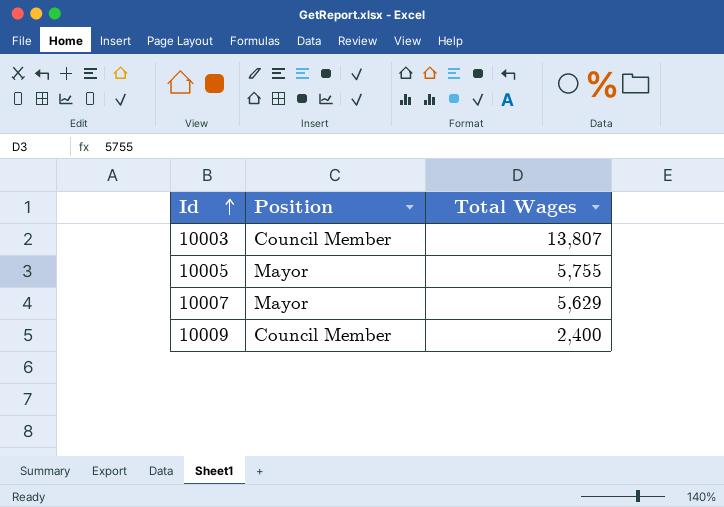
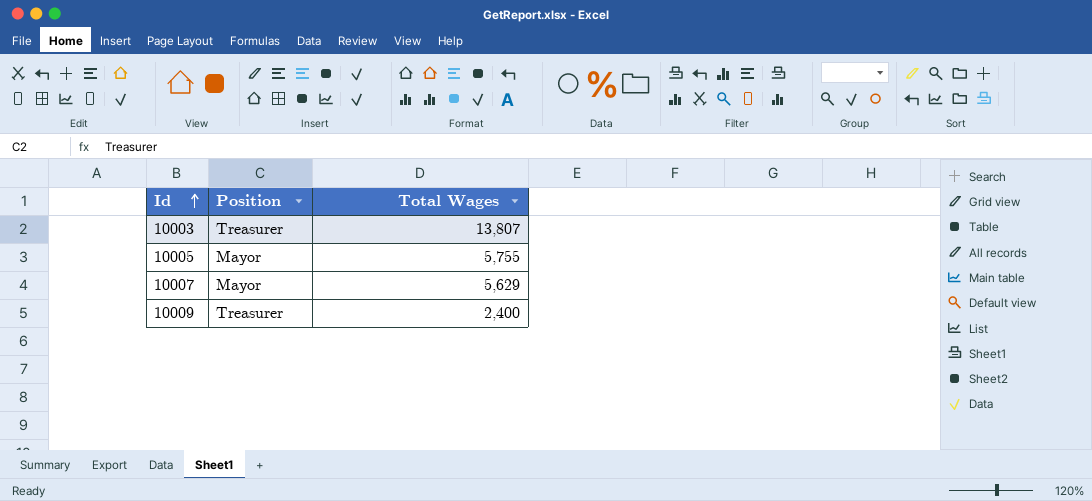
10003 | Position: Council Member -> Treasurer
10009 | Position: Council Member -> Treasurer

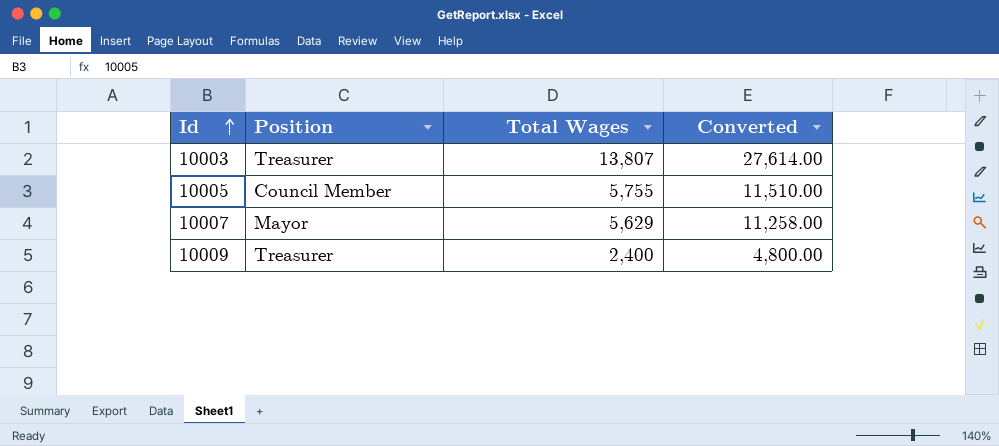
column Converted | formula: none -> [Total Wages] * 2
10005 | Position: Mayor -> Council Member

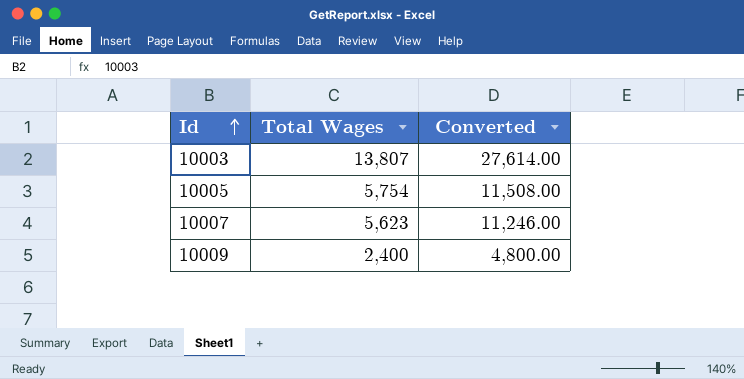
column Position | position: 2 -> none
10005 | Total Wages: 5,755 -> 5,754
10005 | Converted: 11,510.00 -> 11,508.00
10007 | Total Wages: 5,629 -> 5,623
10007 | Converted: 11,258.00 -> 11,246.00

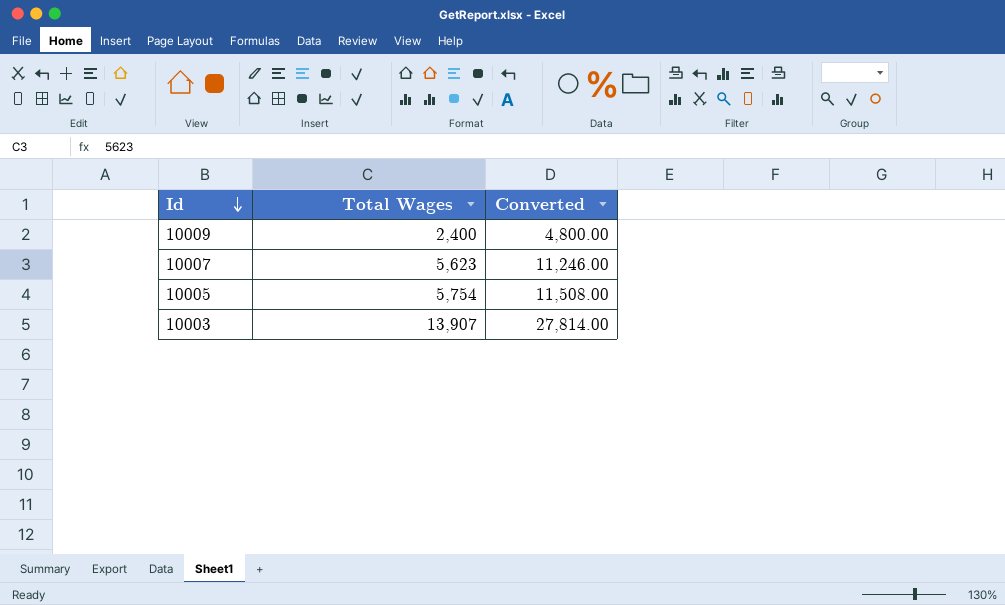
row order: Id ascending -> Id descending
10003 | Total Wages: 13,807 -> 13,907
10003 | Converted: 27,614.00 -> 27,814.00

